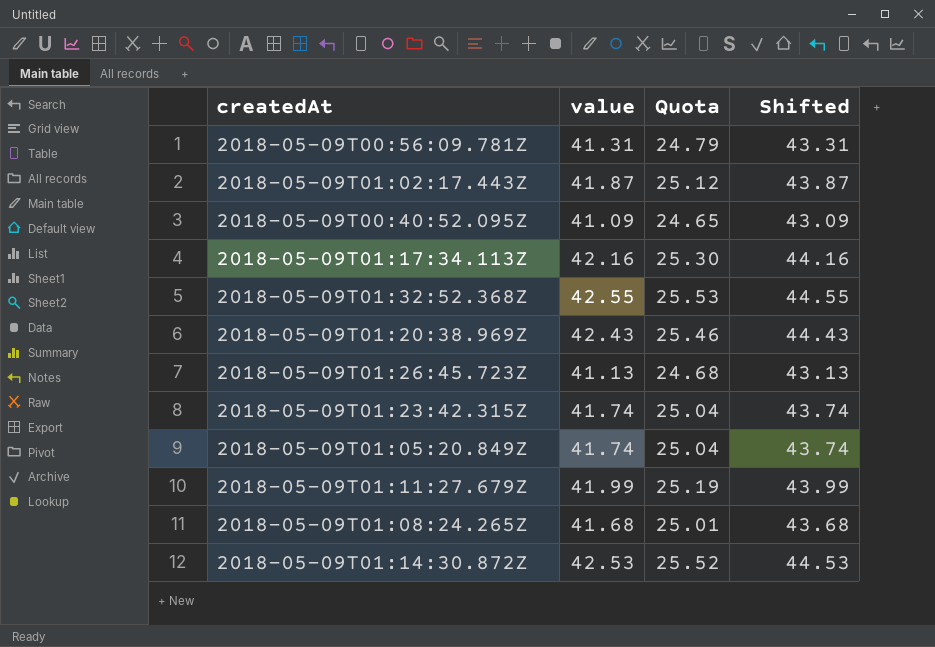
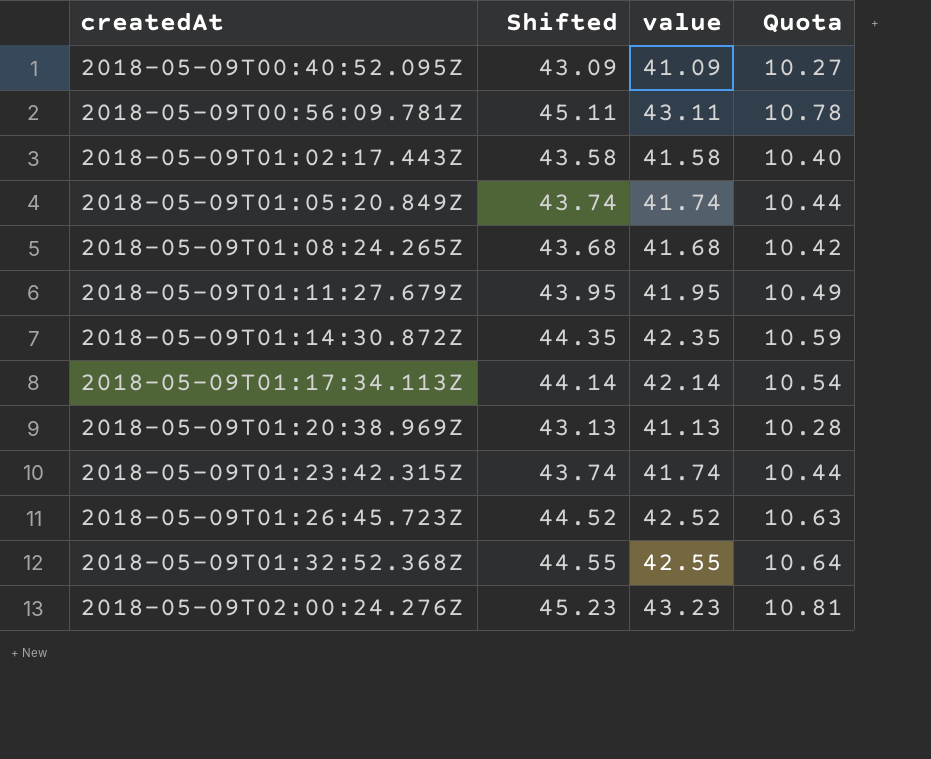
row order: none -> createdAt ascending
column Shifted | position: 4 -> 2
column Quota | formula: [value] * 0.6 -> [value] * 0.25
2018-05-09T00:56:09.781Z | Shifted: 43.31 -> 45.11
2018-05-09T00:56:09.781Z | value: 41.31 -> 43.11
2018-05-09T01:02:17.443Z | Shifted: 43.87 -> 43.58
2018-05-09T01:02:17.443Z | value: 41.87 -> 41.58
2018-05-09T01:11:27.679Z | Shifted: 43.99 -> 43.95
2018-05-09T01:11:27.679Z | value: 41.99 -> 41.95
2018-05-09T01:14:30.872Z | Shifted: 44.53 -> 44.35
2018-05-09T01:14:30.872Z | value: 42.53 -> 42.35
2018-05-09T01:17:34.113Z | Shifted: 44.16 -> 44.14
2018-05-09T01:17:34.113Z | value: 42.16 -> 42.14
2018-05-09T01:20:38.969Z | Shifted: 44.43 -> 43.13
2018-05-09T01:20:38.969Z | value: 42.43 -> 41.13
2018-05-09T01:26:45.723Z | Shifted: 43.13 -> 44.52
2018-05-09T01:26:45.723Z | value: 41.13 -> 42.52
row 2018-05-09T02:00:24.276Z: none -> 45.23 | 43.23 | 10.81

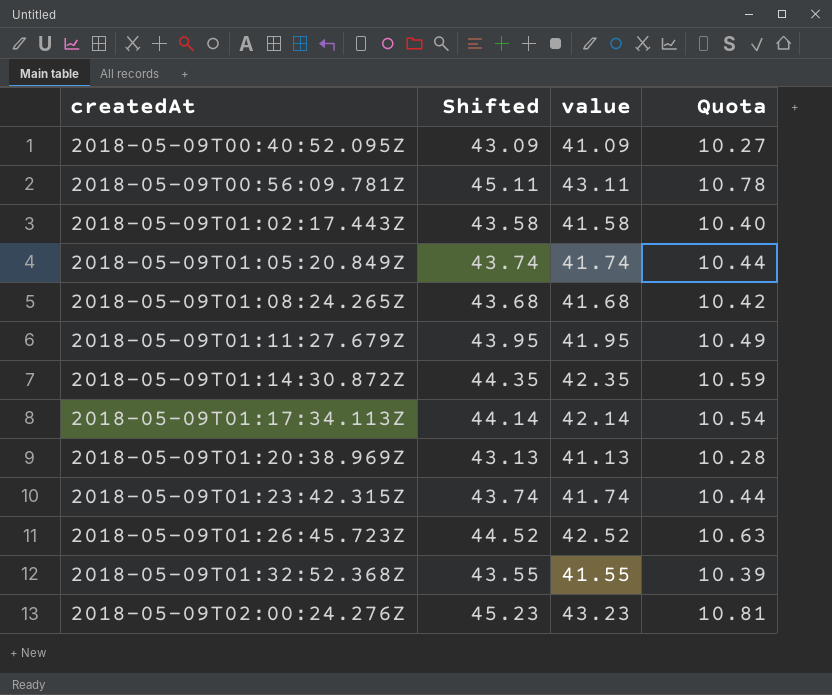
2018-05-09T01:32:52.368Z | Shifted: 44.55 -> 43.55
2018-05-09T01:32:52.368Z | value: 42.55 -> 41.55
2018-05-09T01:32:52.368Z | Quota: 10.64 -> 10.39

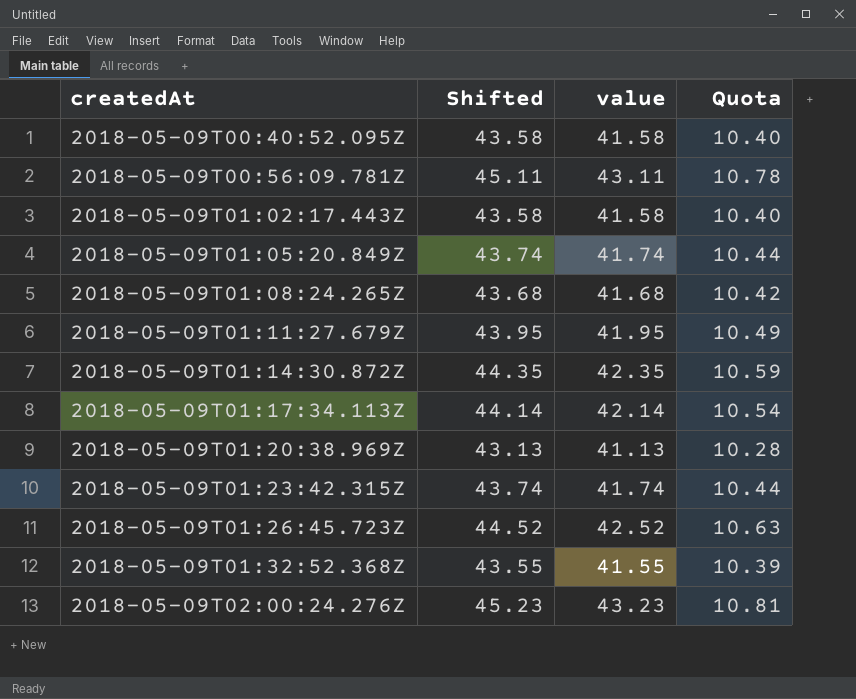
2018-05-09T00:40:52.095Z | Shifted: 43.09 -> 43.58
2018-05-09T00:40:52.095Z | value: 41.09 -> 41.58
2018-05-09T00:40:52.095Z | Quota: 10.27 -> 10.40

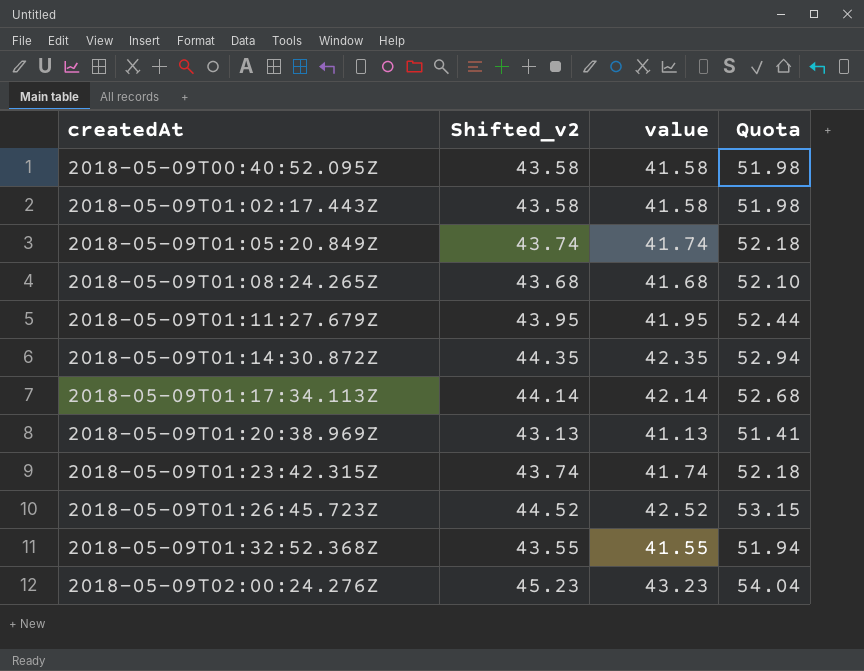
column name: Shifted -> Shifted_v2
column Quota | formula: [value] * 0.25 -> [value] * 1.25
row 2018-05-09T00:56:09.781Z: 45.11 | 43.11 | 10.78 -> none

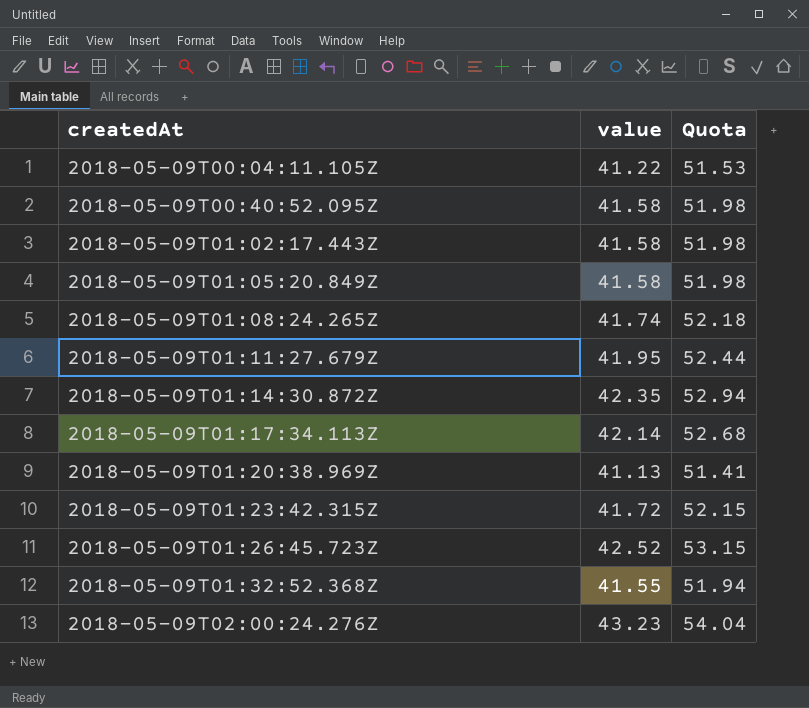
column Shifted_v2 | formula: [value] + 2 -> none
row 2018-05-09T00:04:11.105Z: none -> 41.22 | 51.53
2018-05-09T01:05:20.849Z | value: 41.74 -> 41.58
2018-05-09T01:05:20.849Z | Quota: 52.18 -> 51.98
2018-05-09T01:08:24.265Z | value: 41.68 -> 41.74
2018-05-09T01:08:24.265Z | Quota: 52.10 -> 52.18
2018-05-09T01:23:42.315Z | value: 41.74 -> 41.72
2018-05-09T01:23:42.315Z | Quota: 52.18 -> 52.15

